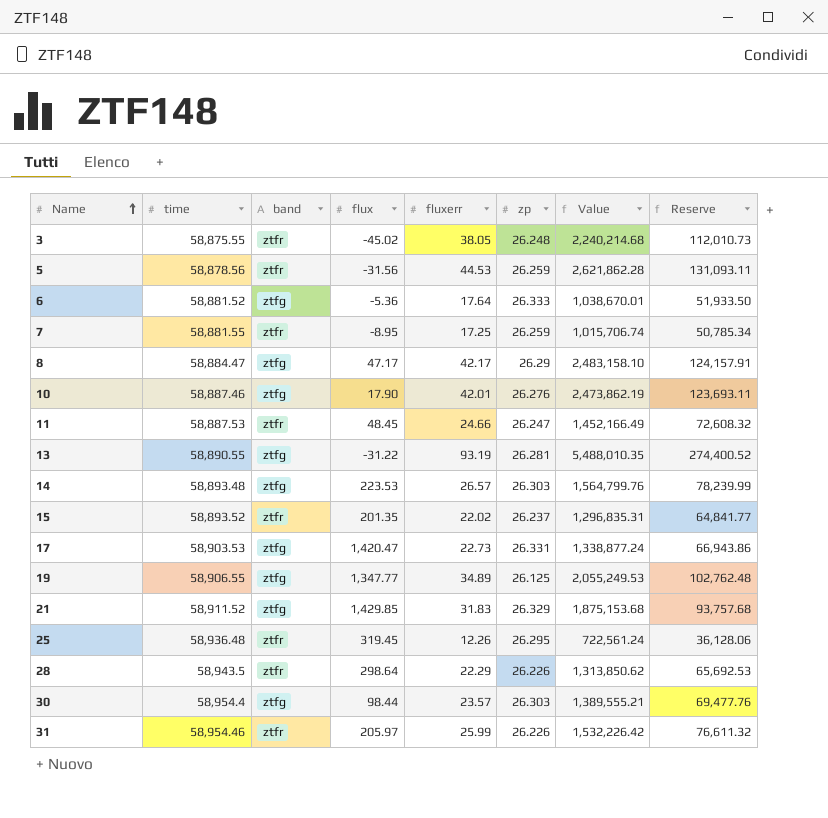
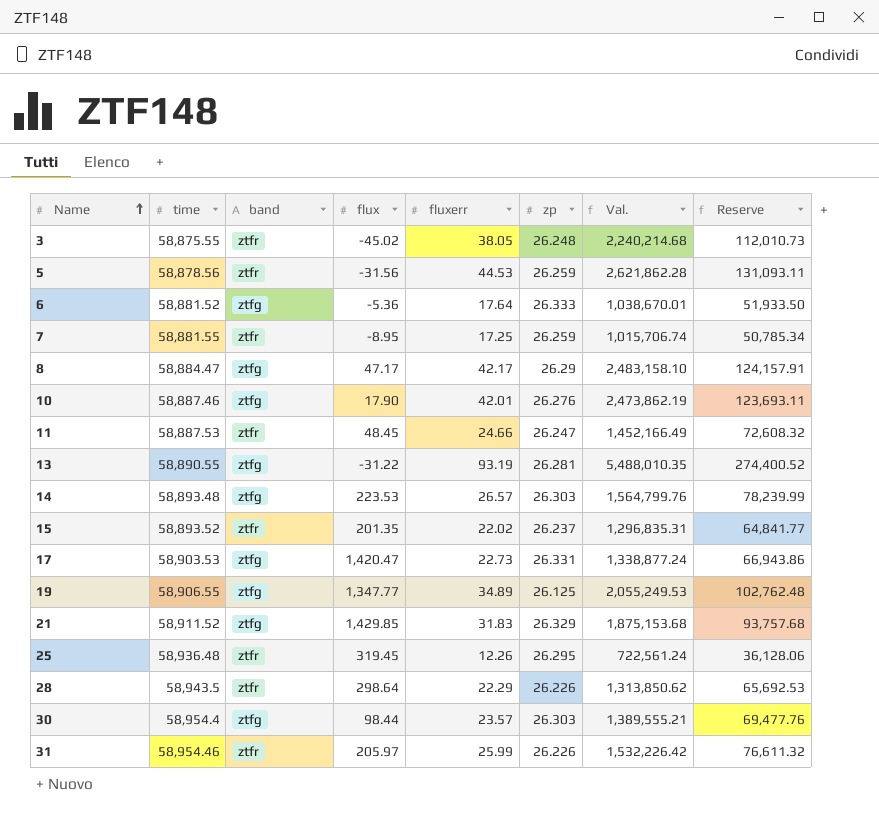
column name: Value -> Val.

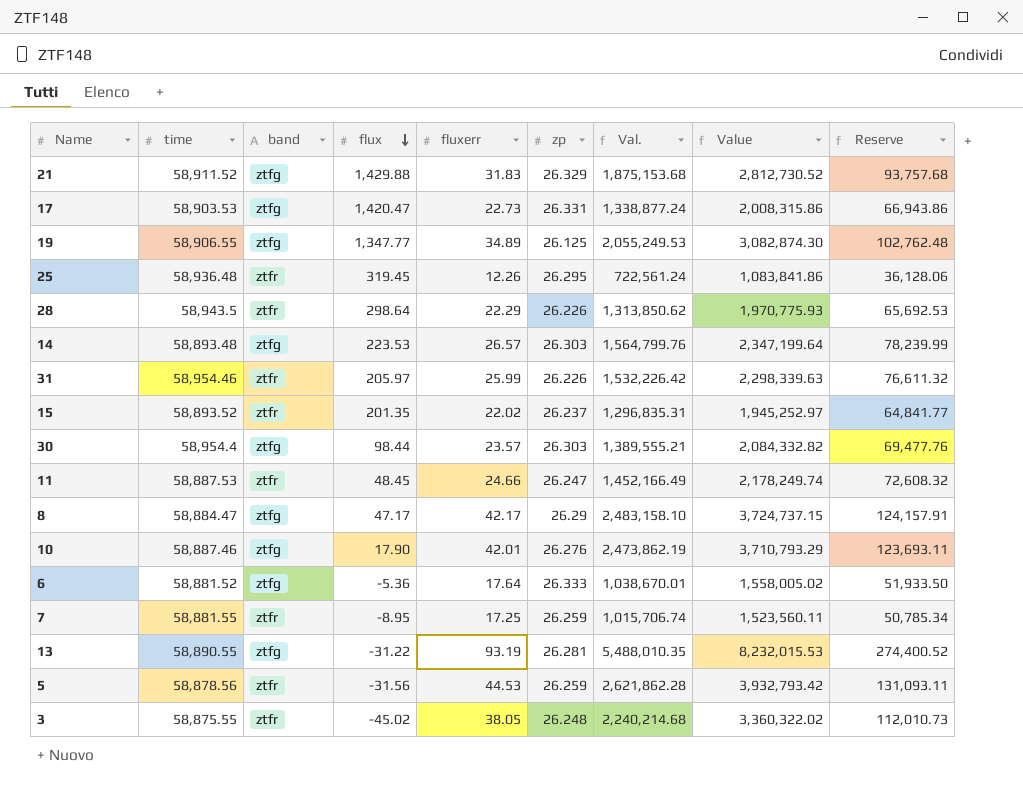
row order: Name ascending -> flux descending
column Value | formula: none -> [Val.] * 1.5
21 | flux: 1,429.85 -> 1,429.88

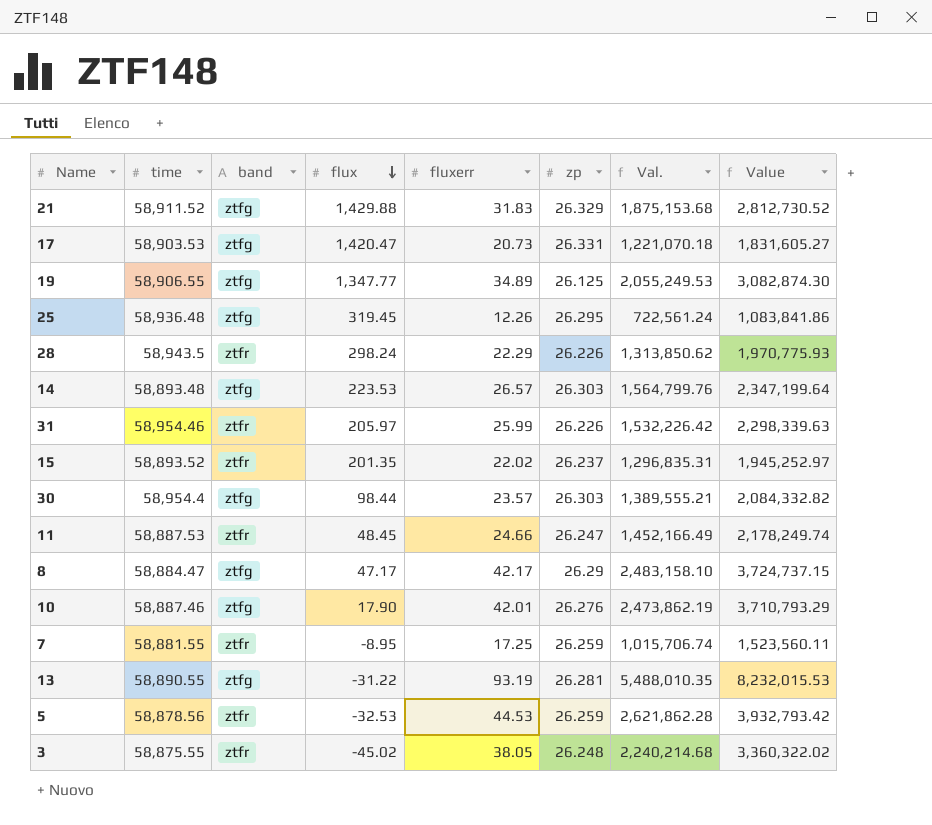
column Reserve | formula: [Val.] * 0.05 -> none
row 6: 58,881.52 | ztfg | -5.36 | 17.64 | 26.333 | 1,038,670.01 | 1,558,005.02 | 51,933.50 -> none
17 | fluxerr: 22.73 -> 20.73
17 | Val.: 1,338,877.24 -> 1,221,070.18
17 | Value: 2,008,315.86 -> 1,831,605.27
25 | band: ztfr -> ztfg
28 | flux: 298.64 -> 298.24
5 | flux: -31.56 -> -32.53

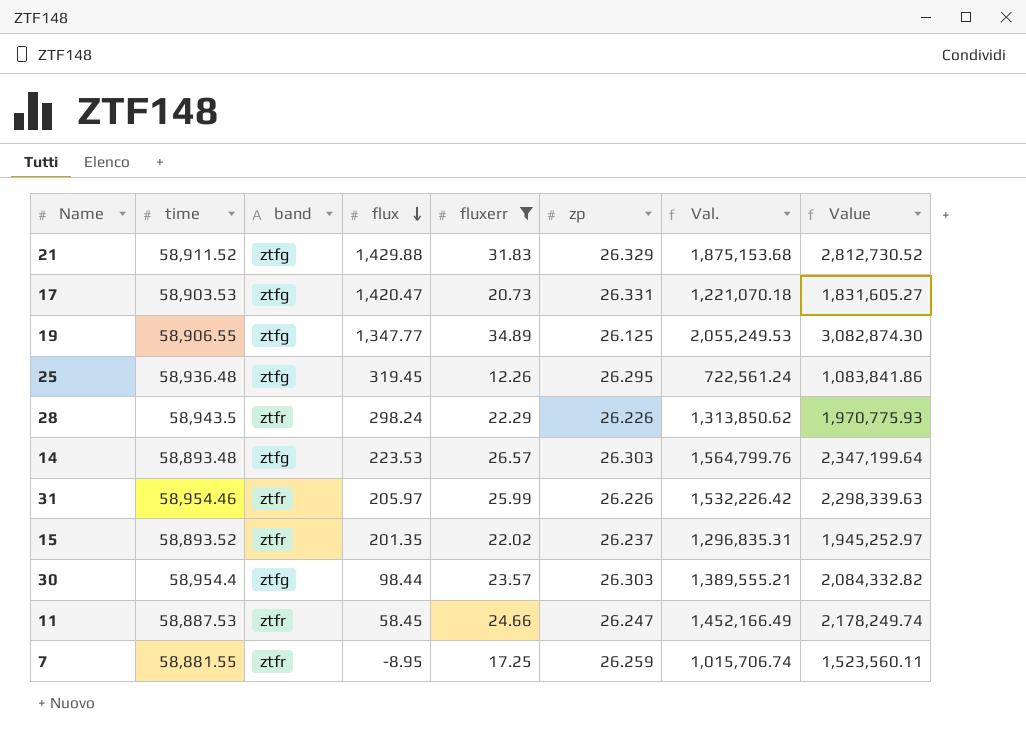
filter: none -> fluxerr <= 34.89
11 | flux: 48.45 -> 58.45

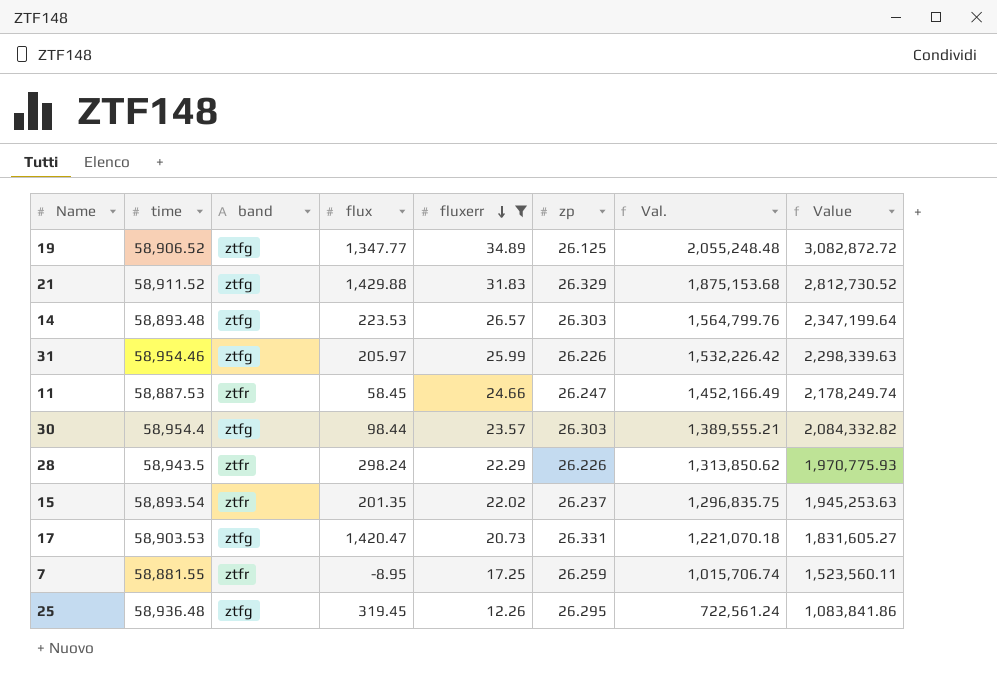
row order: flux descending -> fluxerr descending
19 | time: 58,906.55 -> 58,906.52
19 | Val.: 2,055,249.53 -> 2,055,248.48
19 | Value: 3,082,874.30 -> 3,082,872.72
31 | band: ztfr -> ztfg
15 | time: 58,893.52 -> 58,893.54
15 | Val.: 1,296,835.31 -> 1,296,835.75
15 | Value: 1,945,252.97 -> 1,945,253.63

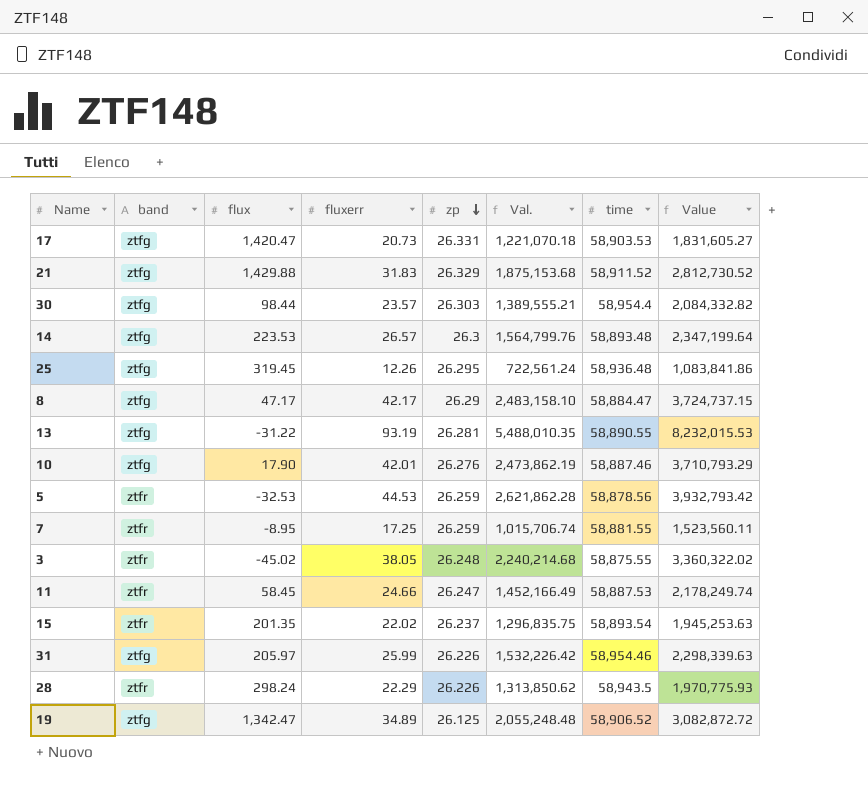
filter: fluxerr <= 34.89 -> none
row order: fluxerr descending -> zp descending
column time | position: 2 -> 7
14 | zp: 26.303 -> 26.3
19 | flux: 1,347.77 -> 1,342.47

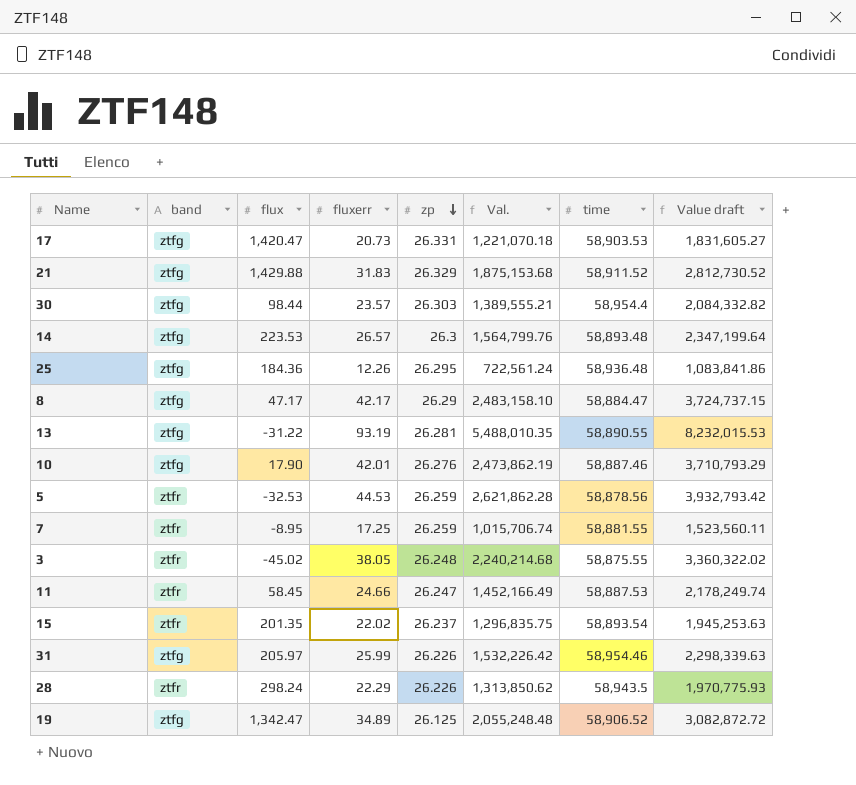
column name: Value -> Value draft
25 | flux: 319.45 -> 184.36

